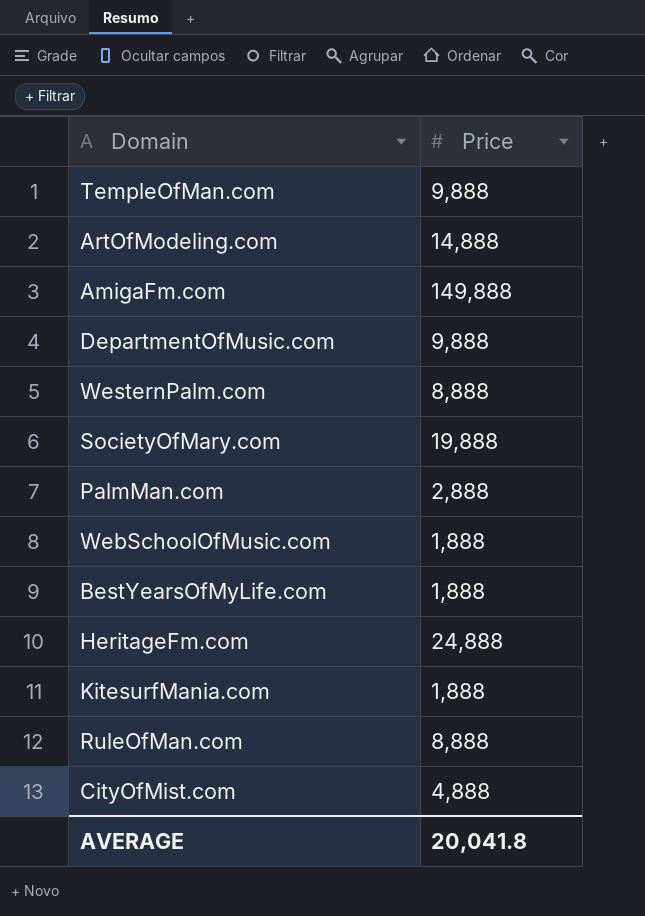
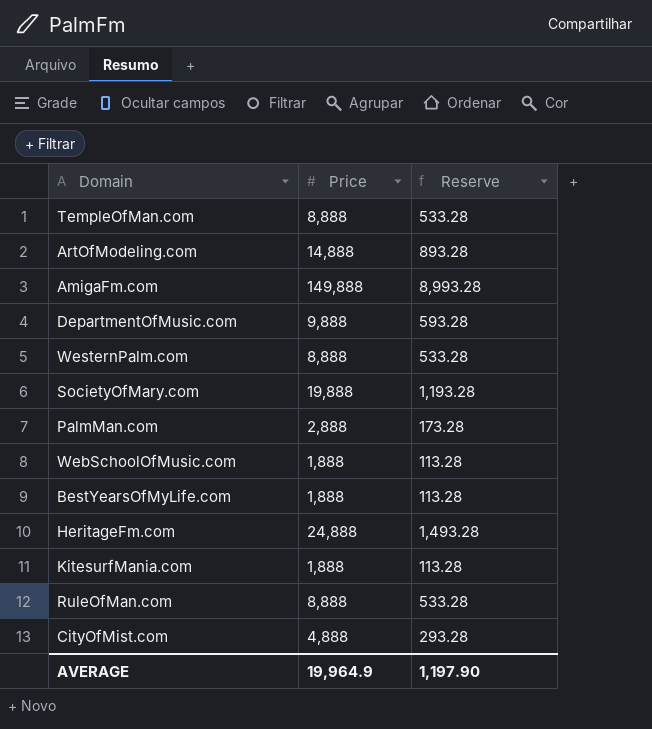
column Reserve | formula: none -> [Price] * 0.06
TempleOfMan.com | Price: 9,888 -> 8,888
AVERAGE | Price: 20,041.8 -> 19,964.9

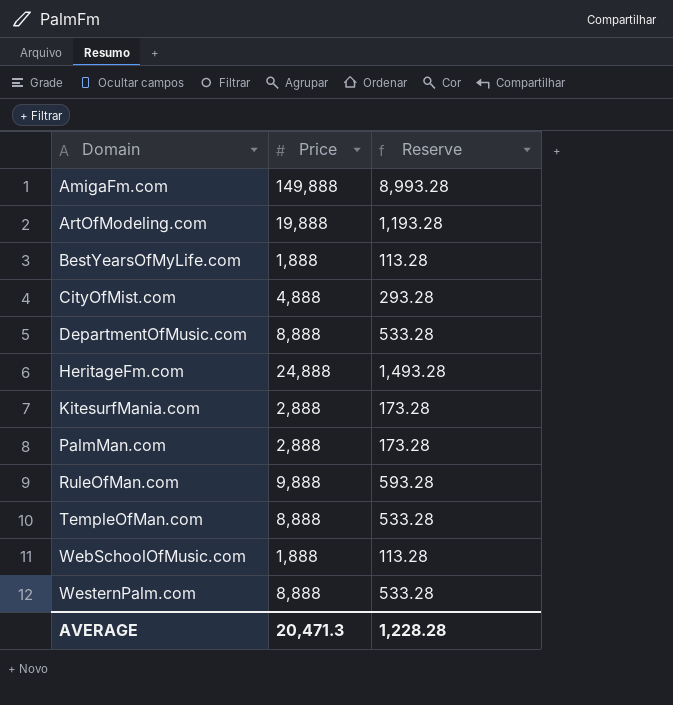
row order: none -> Domain ascending
row SocietyOfMary.com: 19,888 | 1,193.28 -> none
ArtOfModeling.com | Price: 14,888 -> 19,888
ArtOfModeling.com | Reserve: 893.28 -> 1,193.28
DepartmentOfMusic.com | Price: 9,888 -> 8,888
DepartmentOfMusic.com | Reserve: 593.28 -> 533.28
KitesurfMania.com | Price: 1,888 -> 2,888
KitesurfMania.com | Reserve: 113.28 -> 173.28
RuleOfMan.com | Price: 8,888 -> 9,888
RuleOfMan.com | Reserve: 533.28 -> 593.28
AVERAGE | Price: 19,964.9 -> 20,471.3
AVERAGE | Reserve: 1,197.90 -> 1,228.28

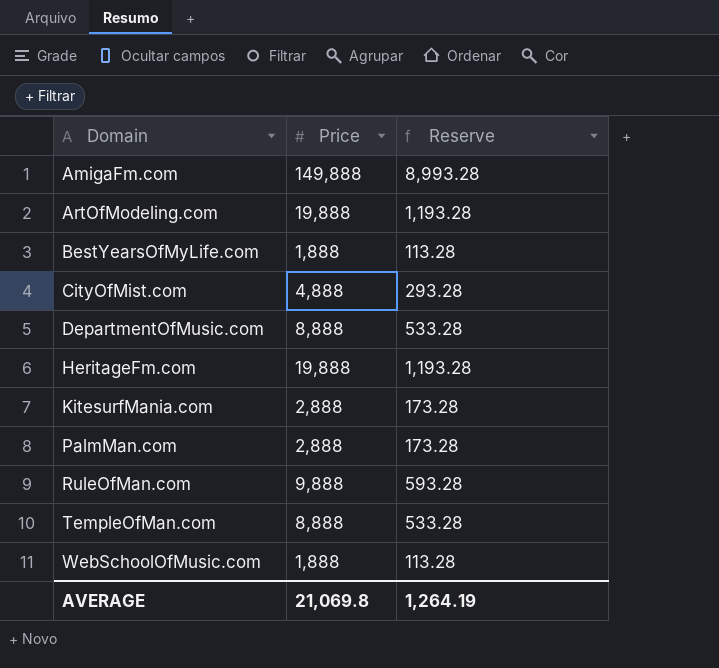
row WesternPalm.com: 8,888 | 533.28 -> none
HeritageFm.com | Price: 24,888 -> 19,888
HeritageFm.com | Reserve: 1,493.28 -> 1,193.28
AVERAGE | Price: 20,471.3 -> 21,069.8
AVERAGE | Reserve: 1,228.28 -> 1,264.19

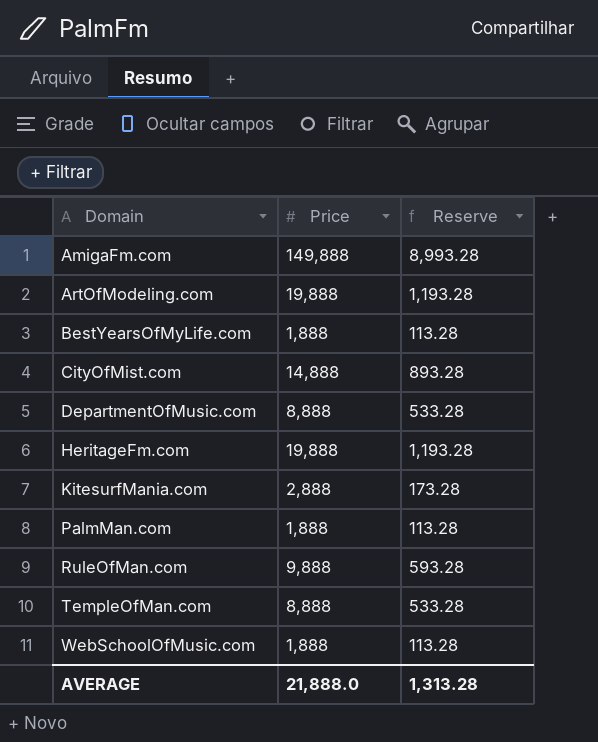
CityOfMist.com | Price: 4,888 -> 14,888
CityOfMist.com | Reserve: 293.28 -> 893.28
PalmMan.com | Price: 2,888 -> 1,888
PalmMan.com | Reserve: 173.28 -> 113.28
AVERAGE | Price: 21,069.8 -> 21,888.0
AVERAGE | Reserve: 1,264.19 -> 1,313.28

